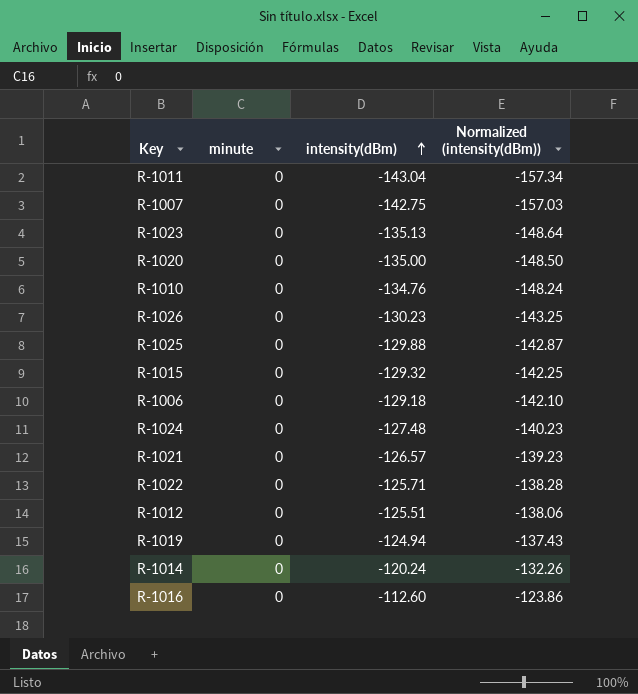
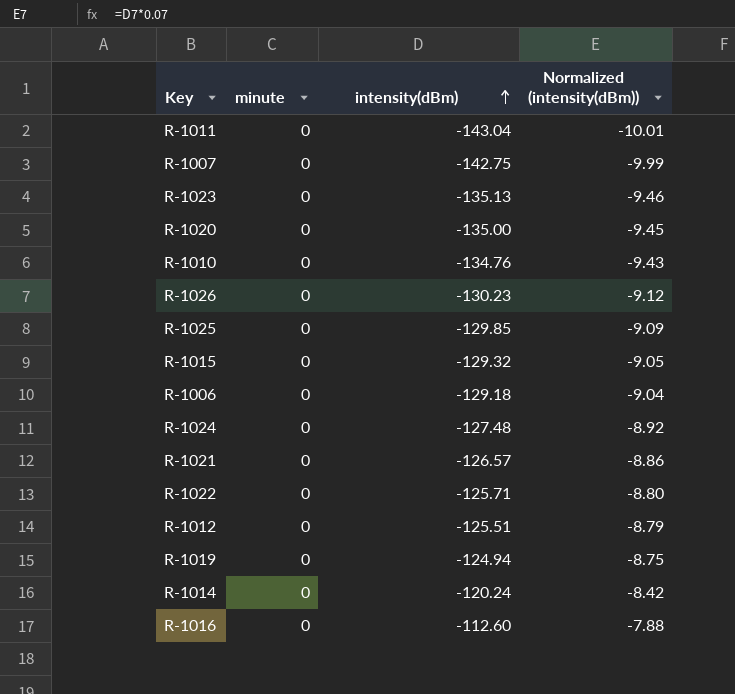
column Normalized (intensity(dBm)) | formula: [intensity(dBm)] * 1.1 -> [intensity(dBm)] * 0.07
R-1025 | intensity(dBm): -129.88 -> -129.85

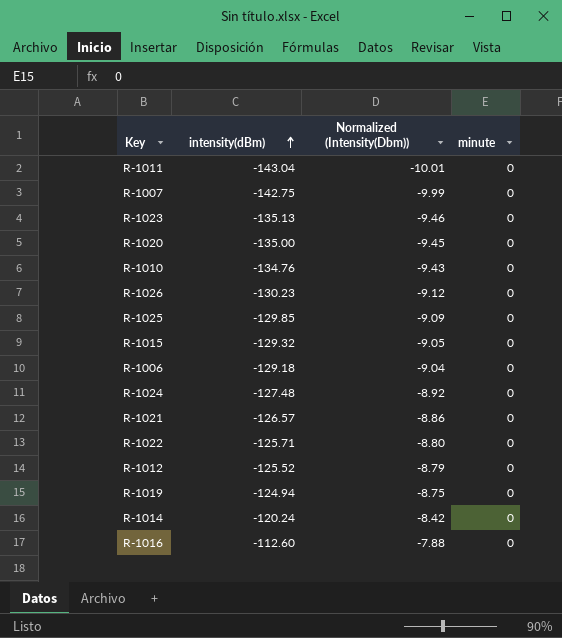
column name: Normalized (intensity(dBm)) -> Normalized (Intensity(Dbm))
column minute | position: 2 -> 4
R-1012 | intensity(dBm): -125.51 -> -125.52

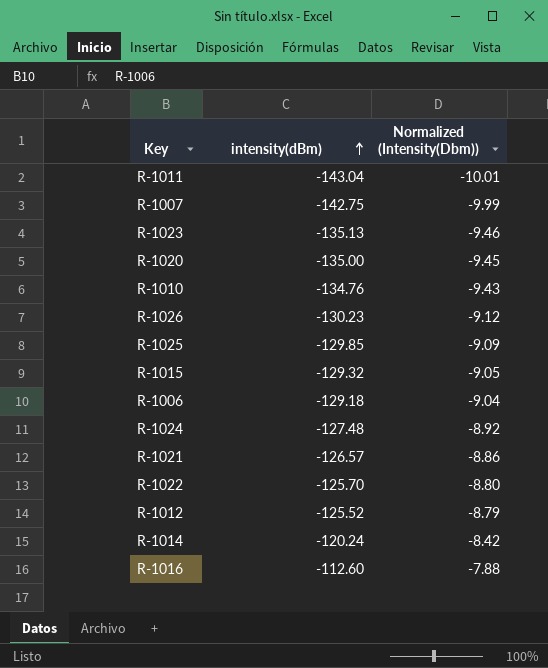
column minute | position: 4 -> none
row R-1019: -124.94 | -8.75 | 0 -> none
R-1022 | intensity(dBm): -125.71 -> -125.70

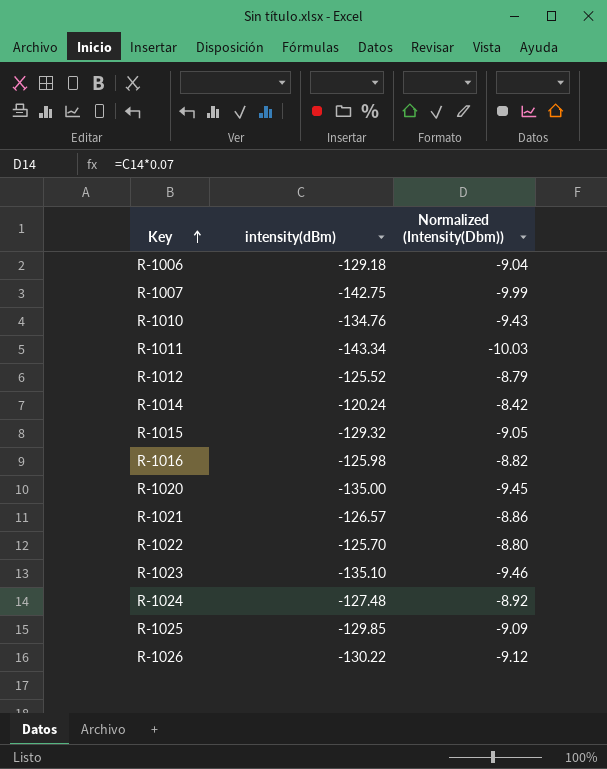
row order: intensity(dBm) ascending -> Key ascending
R-1011 | intensity(dBm): -143.04 -> -143.34
R-1011 | Normalized (Intensity(Dbm)): -10.01 -> -10.03
R-1016 | intensity(dBm): -112.60 -> -125.98
R-1016 | Normalized (Intensity(Dbm)): -7.88 -> -8.82
R-1023 | intensity(dBm): -135.13 -> -135.10
R-1026 | intensity(dBm): -130.23 -> -130.22

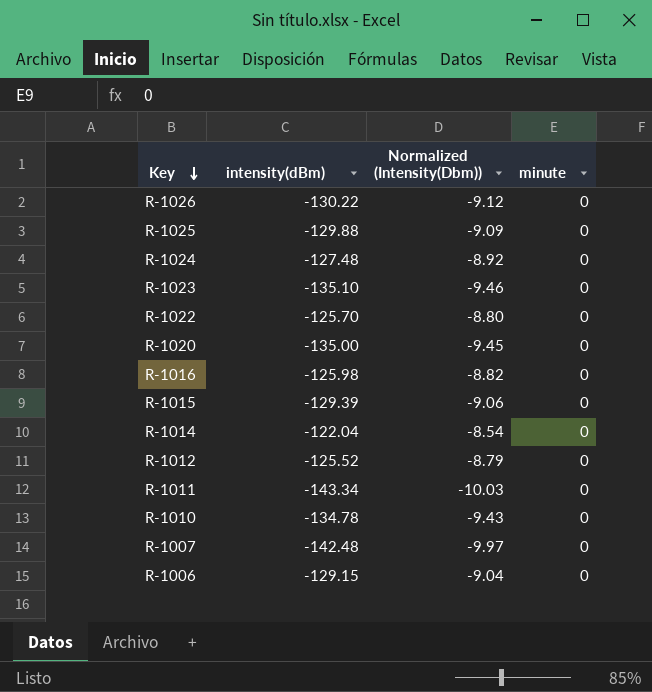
row order: Key ascending -> Key descending
column minute | position: none -> 4
row R-1021: -126.57 | -8.86 -> none
R-1025 | intensity(dBm): -129.85 -> -129.88
R-1015 | intensity(dBm): -129.32 -> -129.39
R-1015 | Normalized (Intensity(Dbm)): -9.05 -> -9.06
R-1014 | intensity(dBm): -120.24 -> -122.04
R-1014 | Normalized (Intensity(Dbm)): -8.42 -> -8.54
R-1010 | intensity(dBm): -134.76 -> -134.78
R-1007 | intensity(dBm): -142.75 -> -142.48
R-1007 | Normalized (Intensity(Dbm)): -9.99 -> -9.97
R-1006 | intensity(dBm): -129.18 -> -129.15

